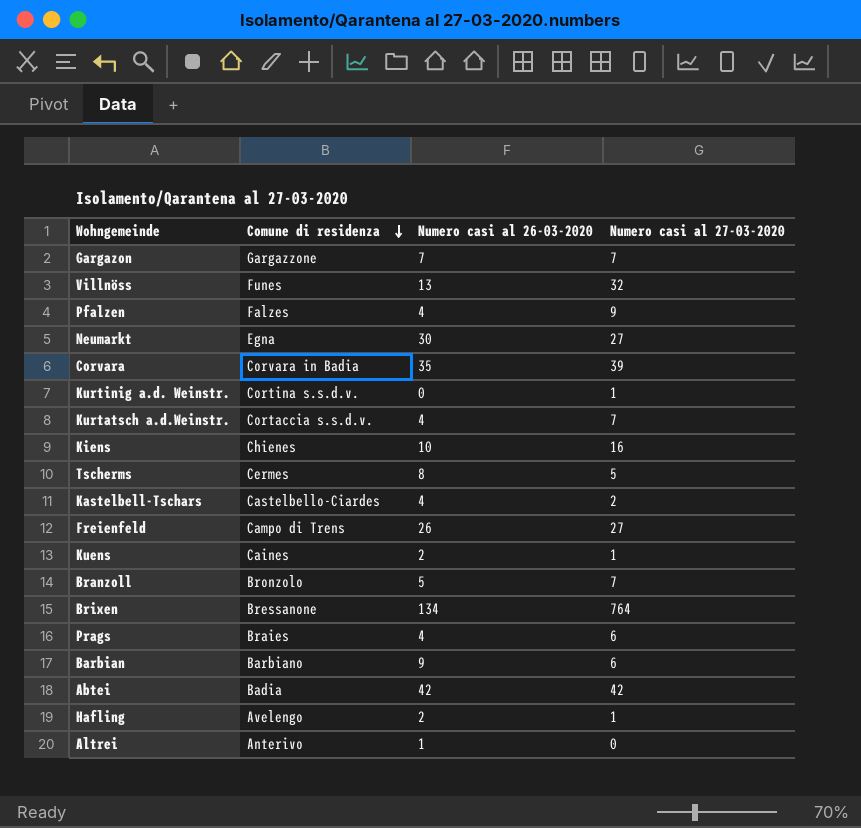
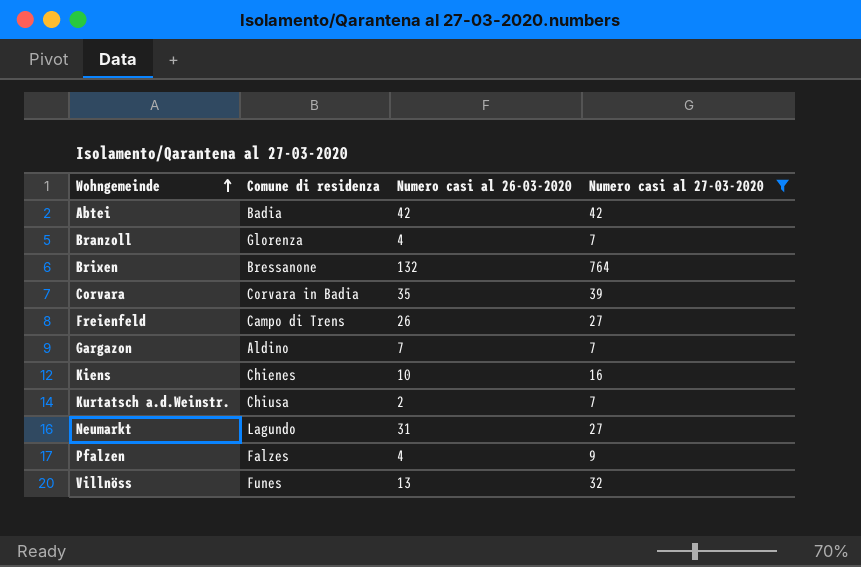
filter: none -> Numero casi al 27-03-2020 >= 7
row order: Comune di residenza descending -> Wohngemeinde ascending
Branzoll | Comune di residenza: Bronzolo -> Glorenza
Branzoll | Numero casi al 26-03-2020: 5 -> 4
Brixen | Numero casi al 26-03-2020: 134 -> 132
Gargazon | Comune di residenza: Gargazzone -> Aldino
Kurtatsch a.d.Weinstr. | Comune di residenza: Cortaccia s.s.d.v. -> Chiusa
Kurtatsch a.d.Weinstr. | Numero casi al 26-03-2020: 4 -> 2
Neumarkt | Comune di residenza: Egna -> Lagundo
Neumarkt | Numero casi al 26-03-2020: 30 -> 31

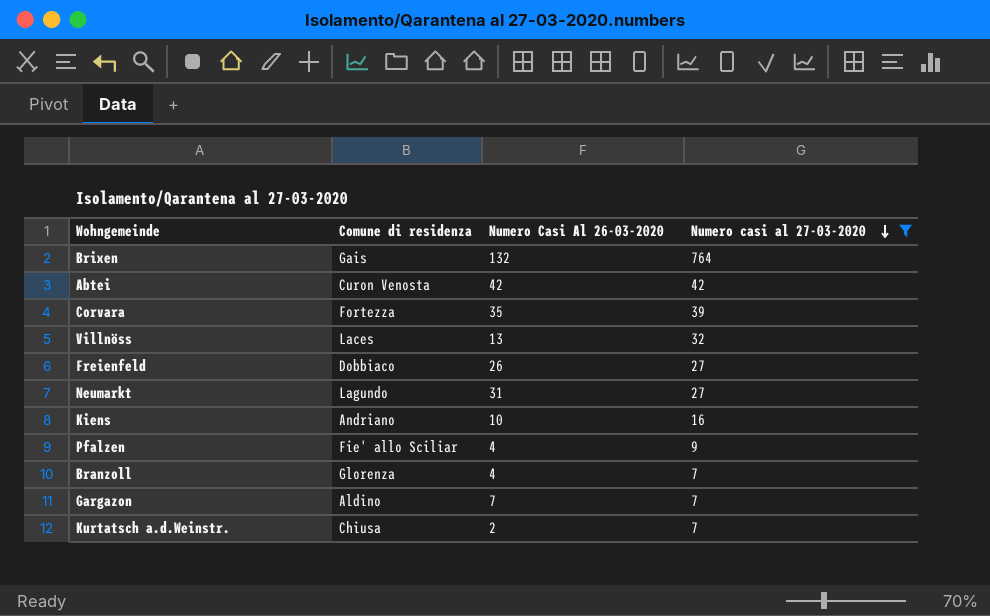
row order: Wohngemeinde ascending -> Numero casi al 27-03-2020 descending
column name: Numero casi al 26-03-2020 -> Numero Casi Al 26-03-2020
Brixen | Comune di residenza: Bressanone -> Gais
Abtei | Comune di residenza: Badia -> Curon Venosta
Corvara | Comune di residenza: Corvara in Badia -> Fortezza
Villnöss | Comune di residenza: Funes -> Laces
Freienfeld | Comune di residenza: Campo di Trens -> Dobbiaco
Kiens | Comune di residenza: Chienes -> Andriano
Pfalzen | Comune di residenza: Falzes -> Fie' allo Sciliar

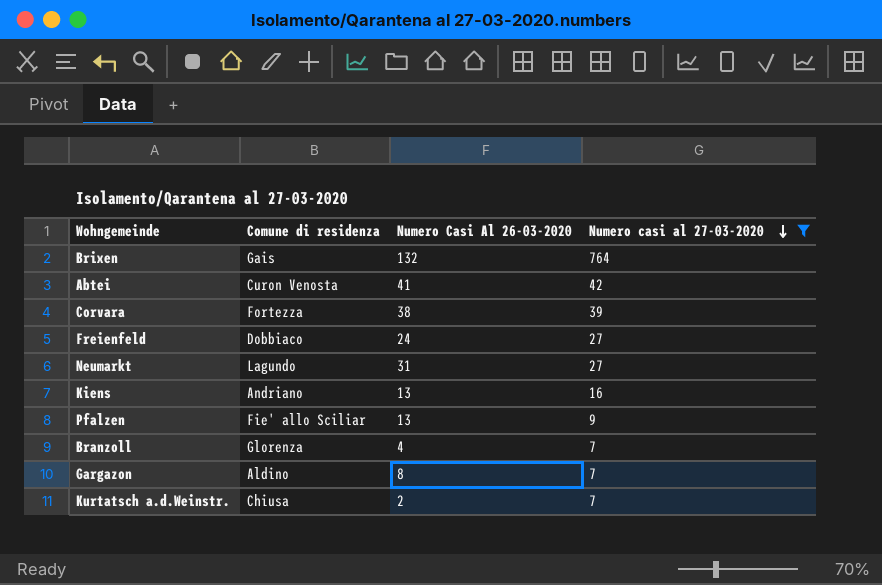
row Villnöss: Laces | 13 | 32 -> none
Abtei | Numero Casi Al 26-03-2020: 42 -> 41
Corvara | Numero Casi Al 26-03-2020: 35 -> 38
Freienfeld | Numero Casi Al 26-03-2020: 26 -> 24
Kiens | Numero Casi Al 26-03-2020: 10 -> 13
Pfalzen | Numero Casi Al 26-03-2020: 4 -> 13
Gargazon | Numero Casi Al 26-03-2020: 7 -> 8

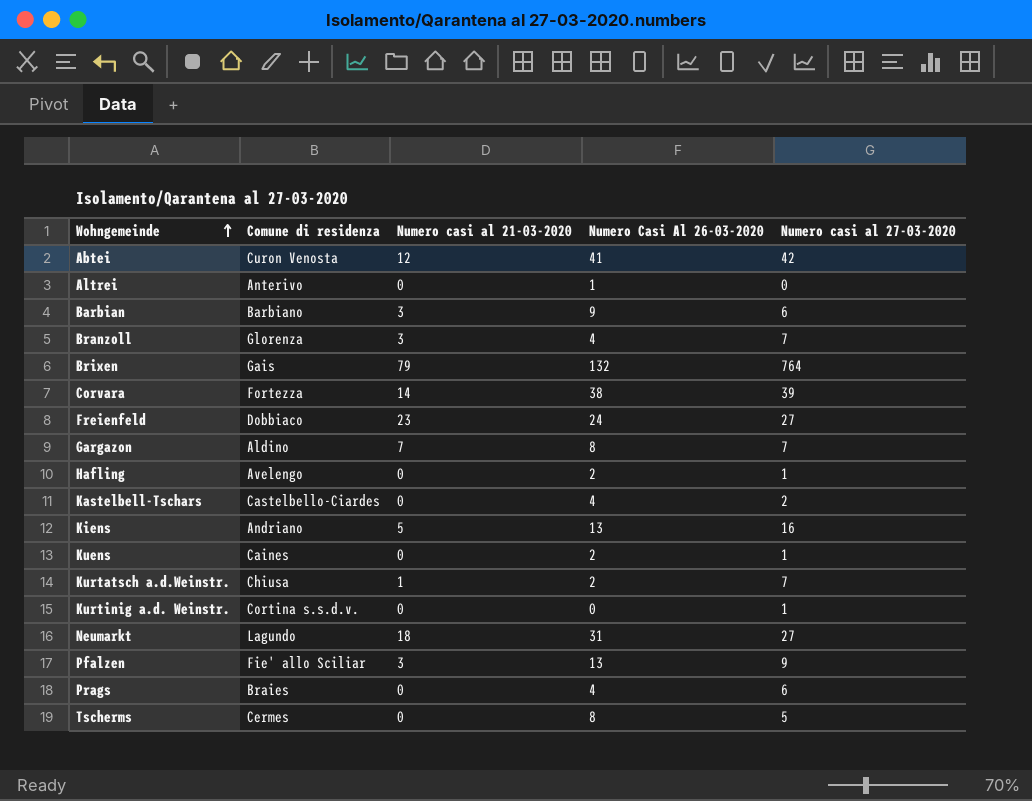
filter: Numero casi al 27-03-2020 >= 7 -> none
row order: Numero casi al 27-03-2020 descending -> Wohngemeinde ascending
column Numero casi al 21-03-2020 | position: none -> 3

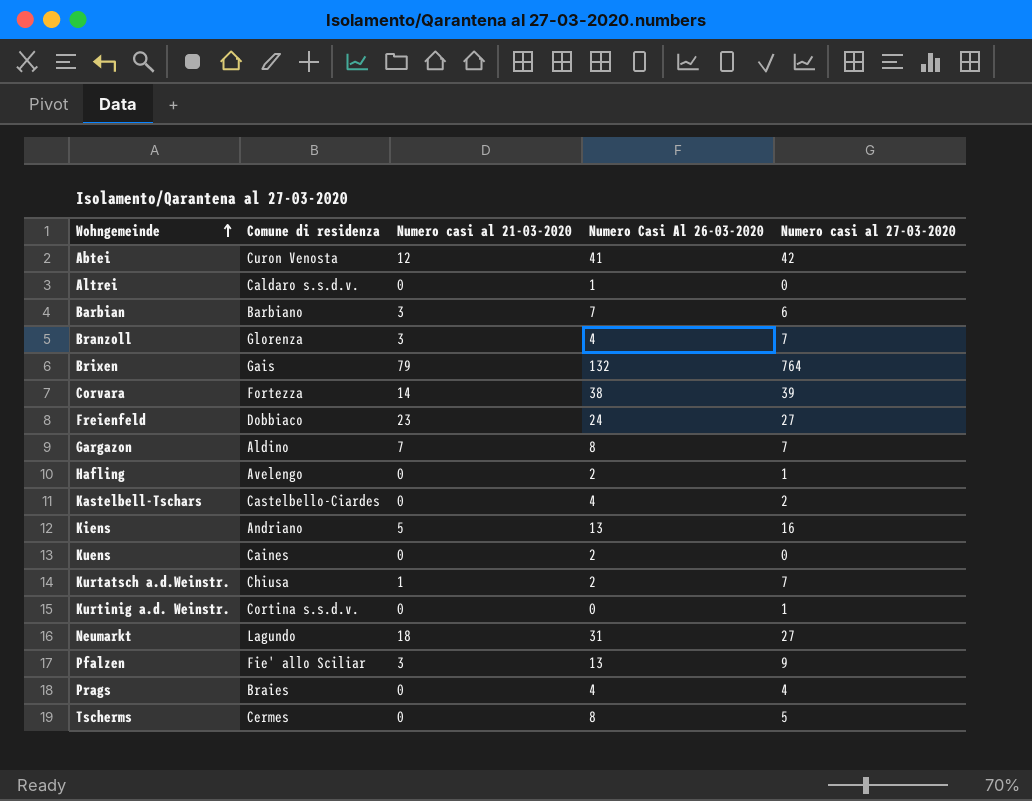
Altrei | Comune di residenza: Anterivo -> Caldaro s.s.d.v.
Barbian | Numero Casi Al 26-03-2020: 9 -> 7
Kuens | Numero casi al 27-03-2020: 1 -> 0
Prags | Numero casi al 27-03-2020: 6 -> 4

